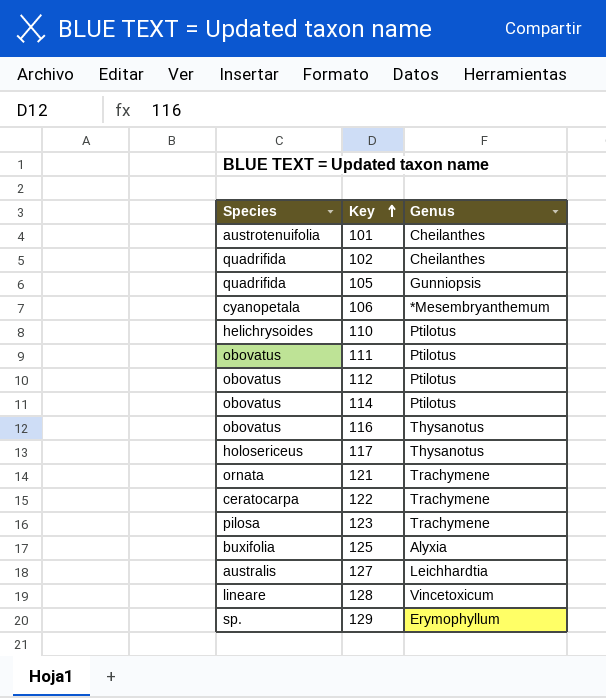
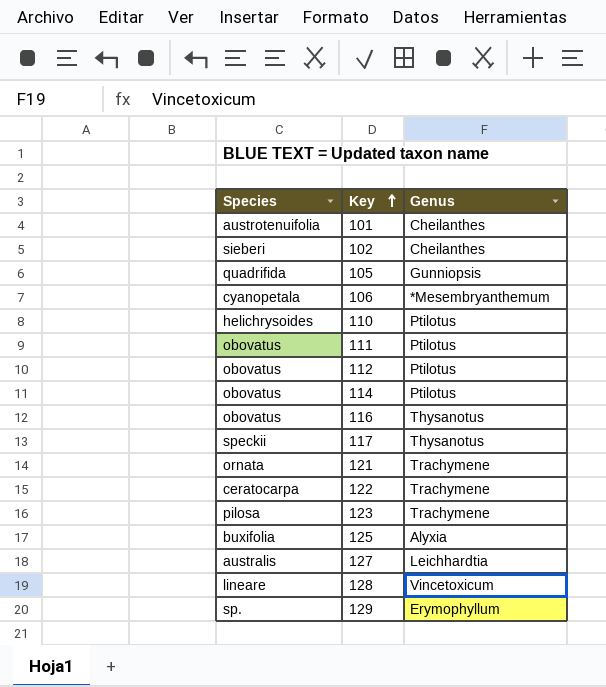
102 | Species: quadrifida -> sieberi
117 | Species: holosericeus -> speckii

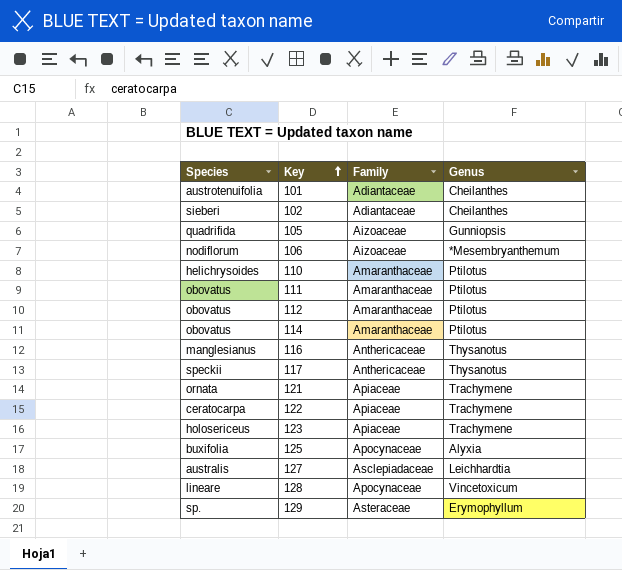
column Family | position: none -> 3
106 | Species: cyanopetala -> nodiflorum
116 | Species: obovatus -> manglesianus
123 | Species: pilosa -> holosericeus

